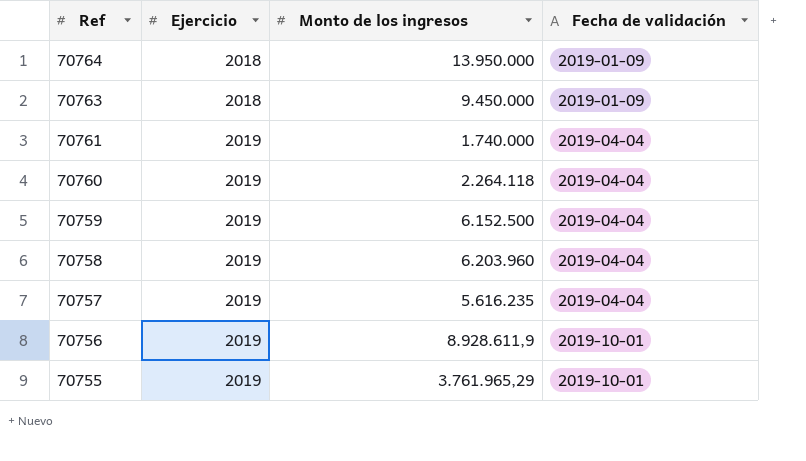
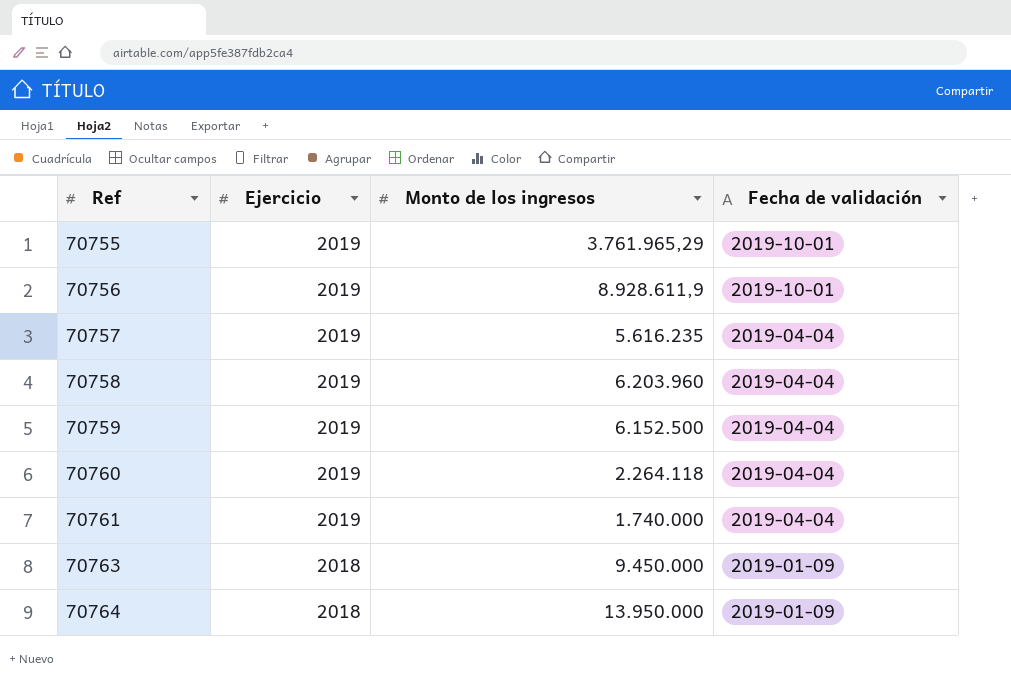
row order: Ref descending -> Ref ascending

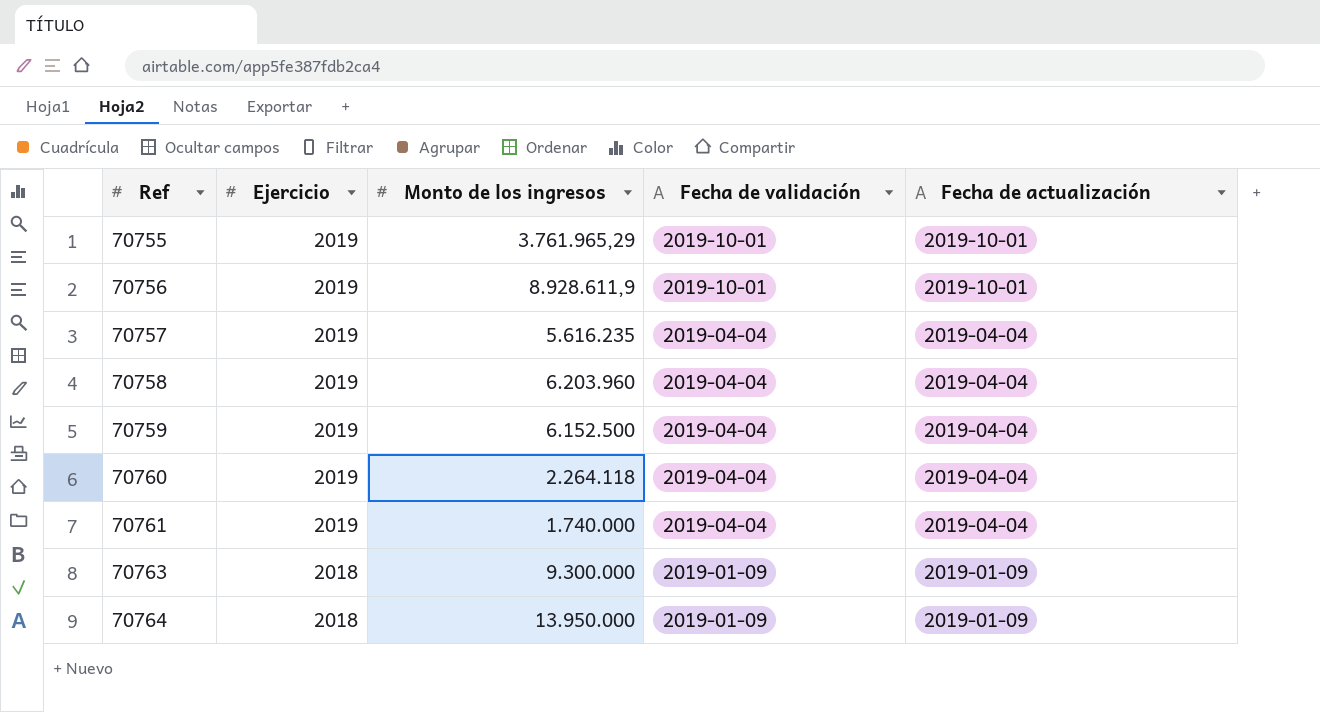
column Fecha de actualización | position: none -> 5
70763 | Monto de los ingresos: 9.450.000 -> 9.300.000

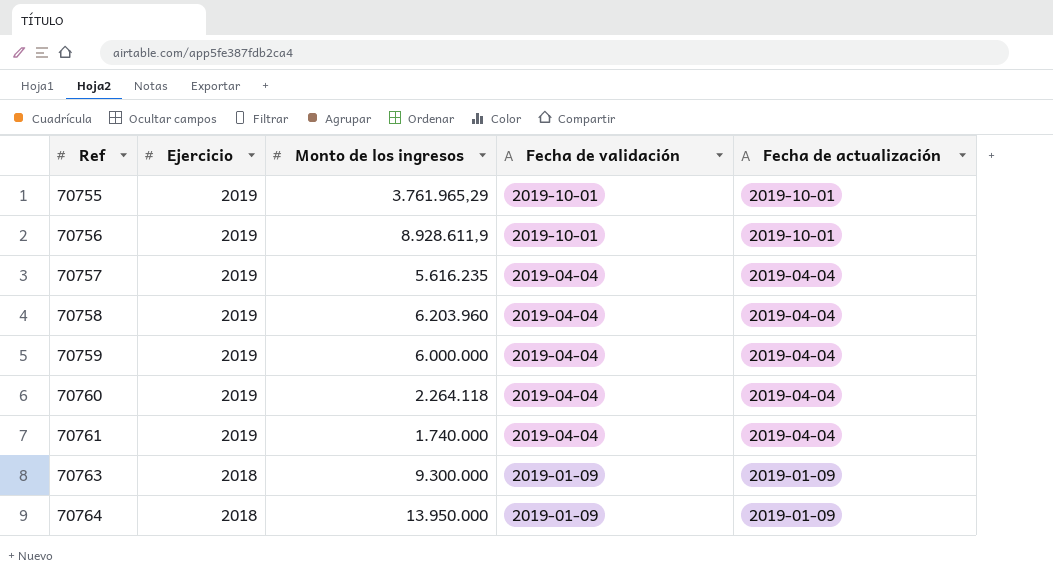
70759 | Monto de los ingresos: 6.152.500 -> 6.000.000

